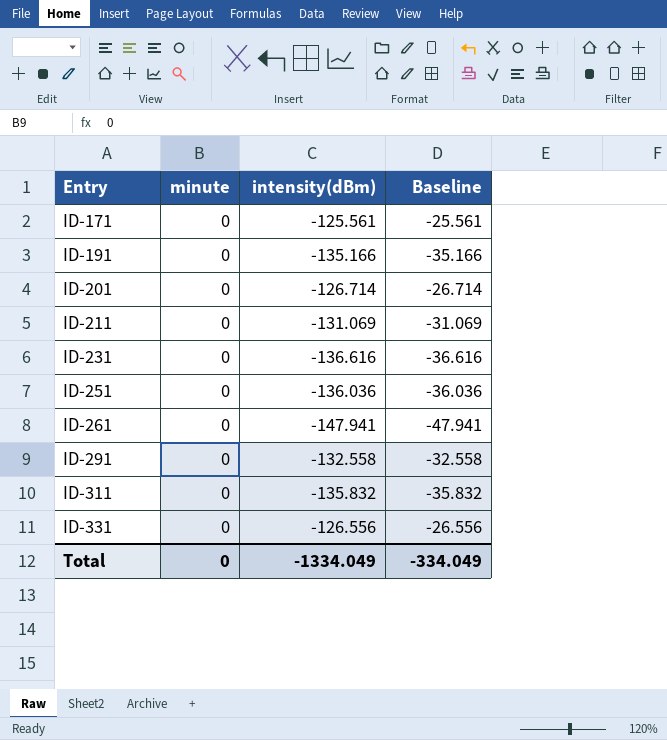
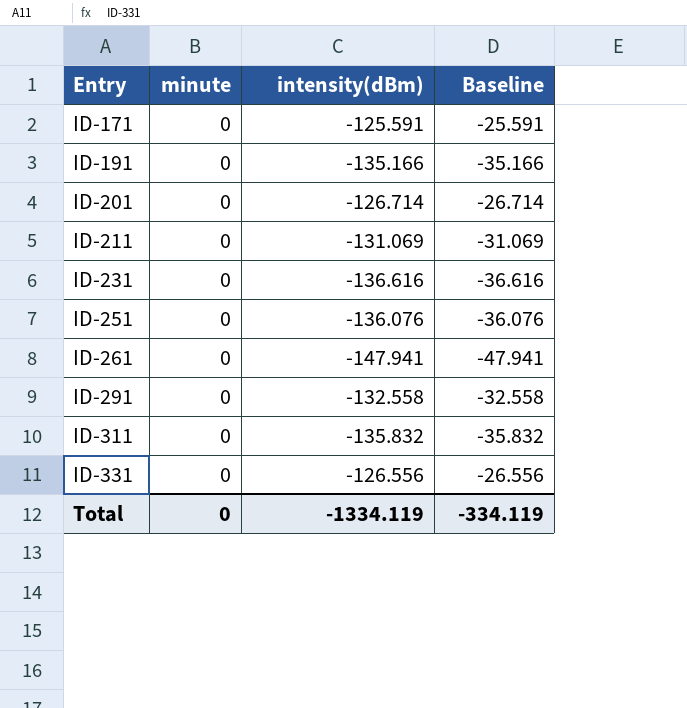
ID-171 | intensity(dBm): -125.561 -> -125.591
ID-171 | Baseline: -25.561 -> -25.591
ID-251 | intensity(dBm): -136.036 -> -136.076
ID-251 | Baseline: -36.036 -> -36.076
Total | intensity(dBm): -1334.049 -> -1334.119
Total | Baseline: -334.049 -> -334.119

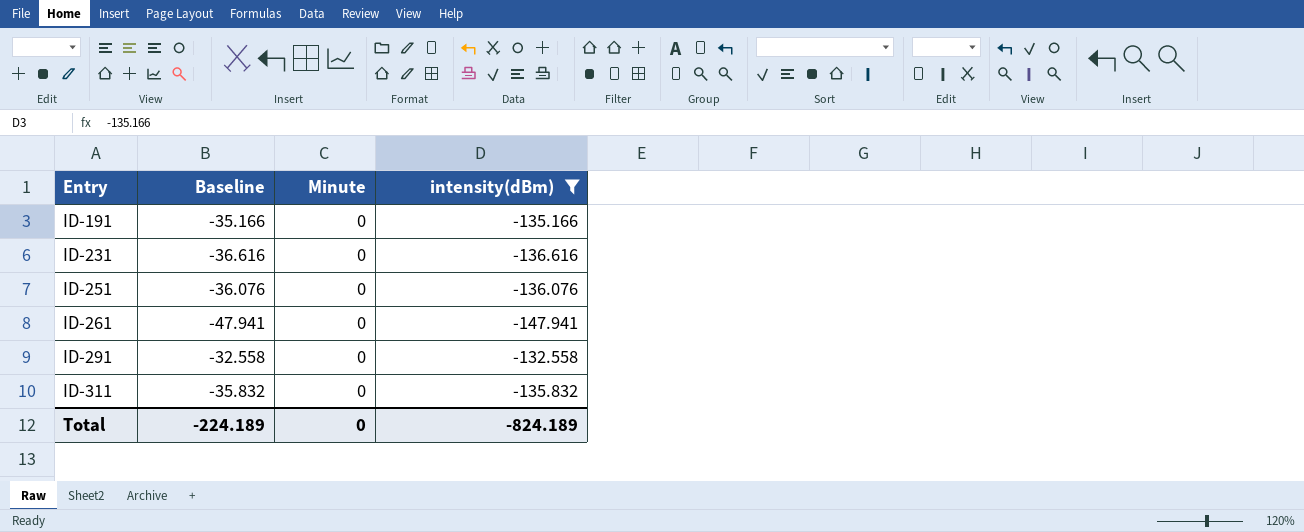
filter: none -> intensity(dBm) <= -132.558
column Baseline | position: 4 -> 2
column name: minute -> Minute
Total | Baseline: -334.119 -> -224.189
Total | intensity(dBm): -1334.119 -> -824.189

